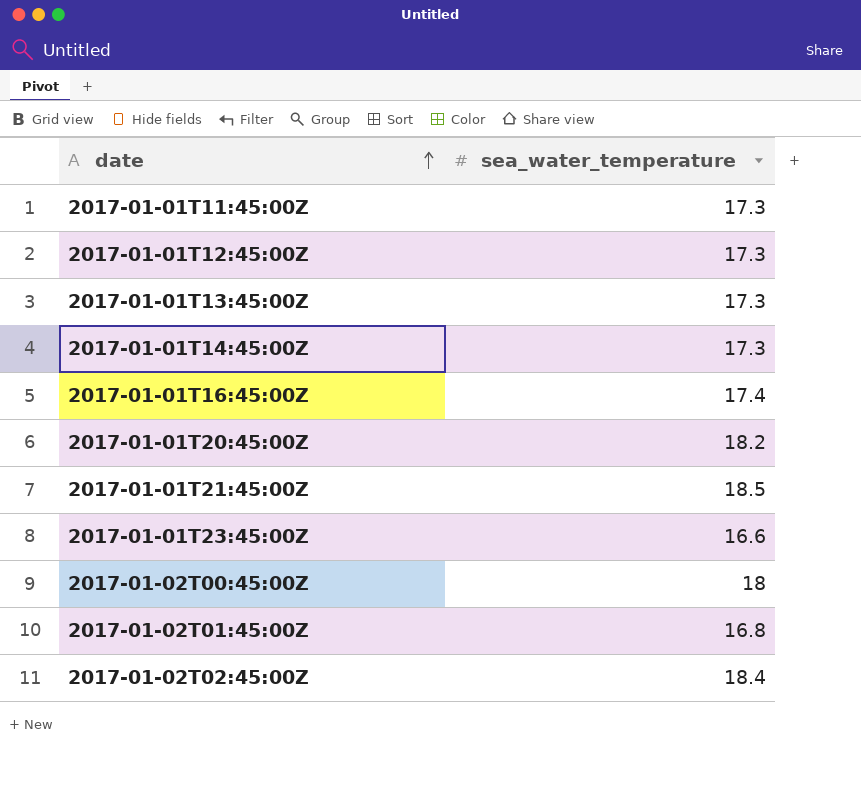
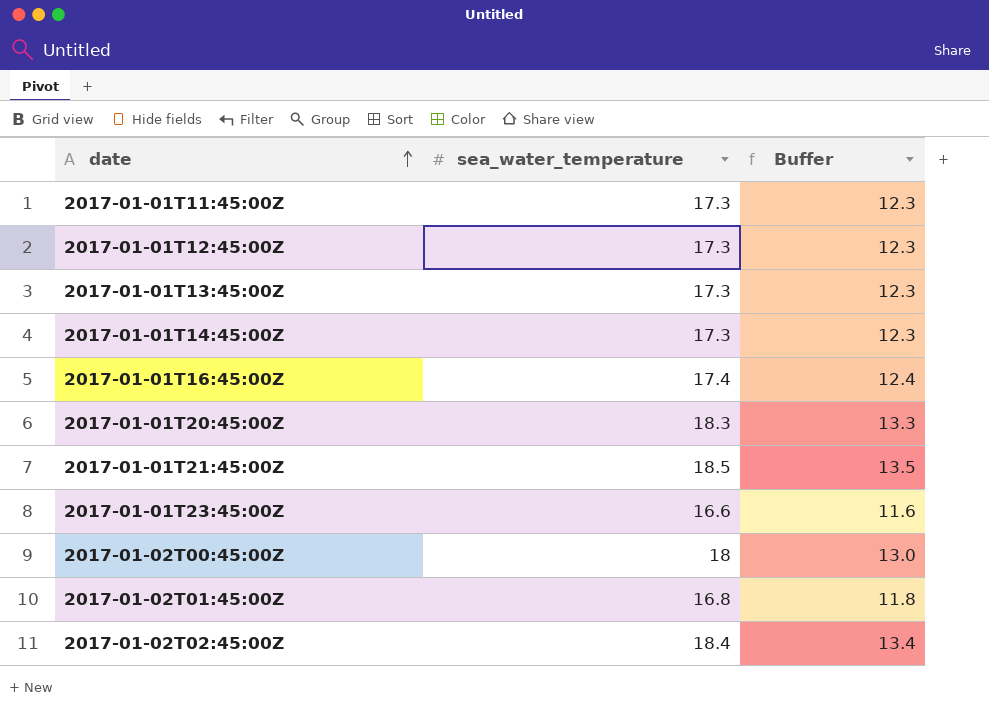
column Buffer | formula: none -> [sea_water_temperature] - 5
2017-01-01T20:45:00Z | sea_water_temperature: 18.2 -> 18.3

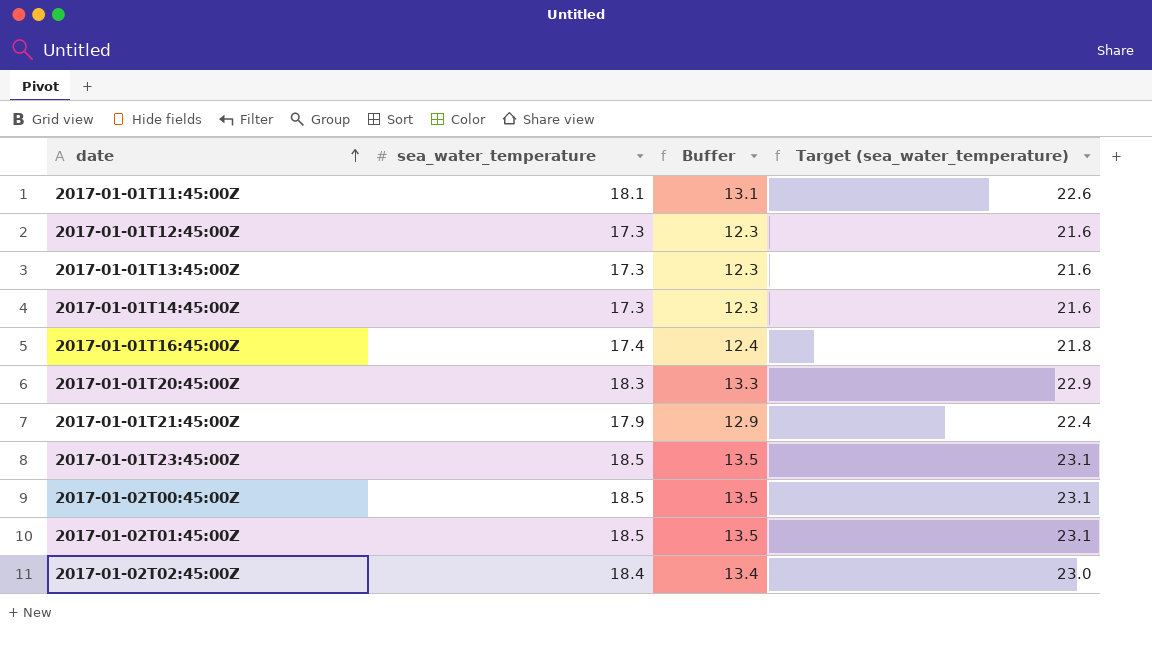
column Target (sea_water_temperature) | formula: none -> [sea_water_temperature] * 1.25
2017-01-01T11:45:00Z | sea_water_temperature: 17.3 -> 18.1
2017-01-01T11:45:00Z | Buffer: 12.3 -> 13.1
2017-01-01T21:45:00Z | sea_water_temperature: 18.5 -> 17.9
2017-01-01T21:45:00Z | Buffer: 13.5 -> 12.9
2017-01-01T23:45:00Z | sea_water_temperature: 16.6 -> 18.5
2017-01-01T23:45:00Z | Buffer: 11.6 -> 13.5
2017-01-02T00:45:00Z | sea_water_temperature: 18 -> 18.5
2017-01-02T00:45:00Z | Buffer: 13.0 -> 13.5
2017-01-02T01:45:00Z | sea_water_temperature: 16.8 -> 18.5
2017-01-02T01:45:00Z | Buffer: 11.8 -> 13.5

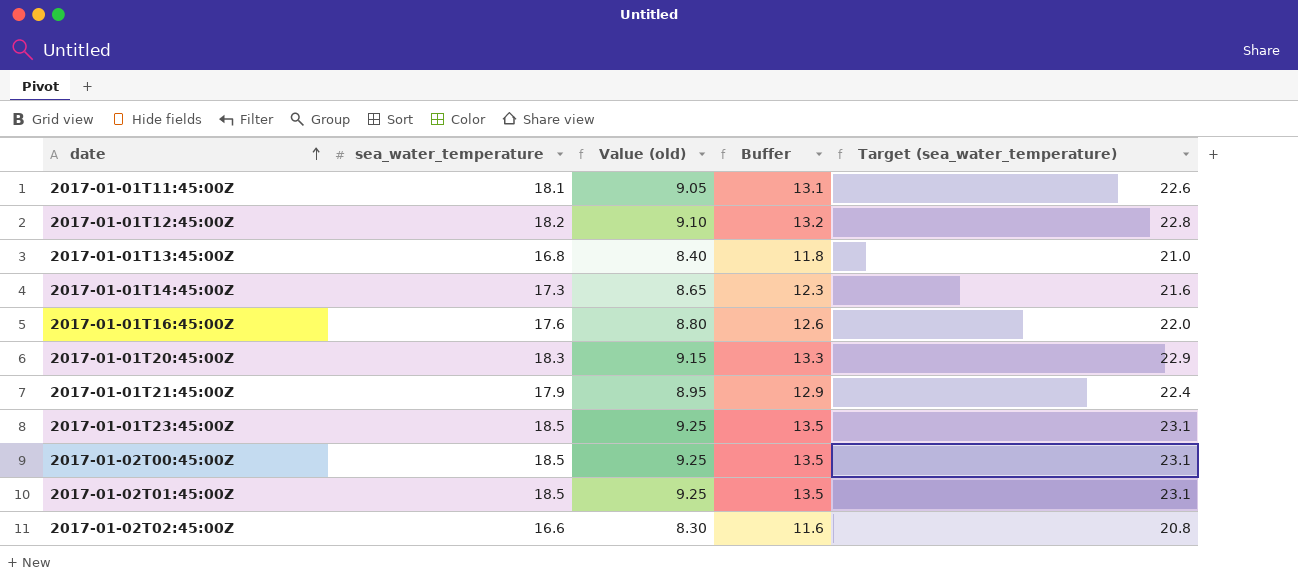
column Value (old) | formula: none -> [sea_water_temperature] * 0.5
2017-01-01T12:45:00Z | sea_water_temperature: 17.3 -> 18.2
2017-01-01T12:45:00Z | Buffer: 12.3 -> 13.2
2017-01-01T12:45:00Z | Target (sea_water_temperature): 21.6 -> 22.8
2017-01-01T13:45:00Z | sea_water_temperature: 17.3 -> 16.8
2017-01-01T13:45:00Z | Buffer: 12.3 -> 11.8
2017-01-01T13:45:00Z | Target (sea_water_temperature): 21.6 -> 21.0
2017-01-01T16:45:00Z | sea_water_temperature: 17.4 -> 17.6
2017-01-01T16:45:00Z | Buffer: 12.4 -> 12.6
2017-01-01T16:45:00Z | Target (sea_water_temperature): 21.8 -> 22.0
2017-01-02T02:45:00Z | sea_water_temperature: 18.4 -> 16.6
2017-01-02T02:45:00Z | Buffer: 13.4 -> 11.6
2017-01-02T02:45:00Z | Target (sea_water_temperature): 23.0 -> 20.8

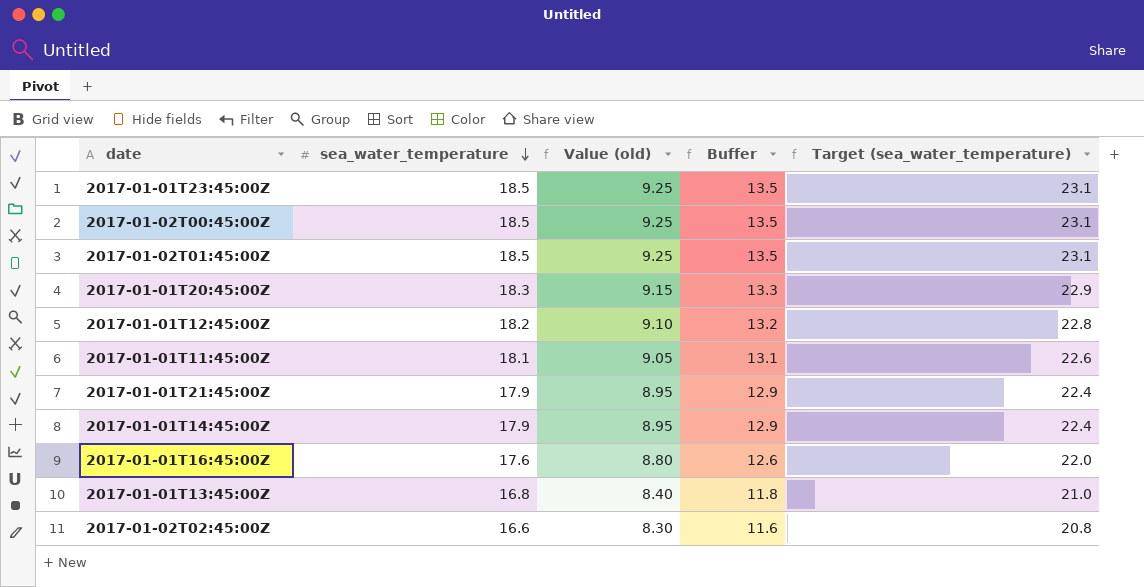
row order: date ascending -> sea_water_temperature descending
2017-01-01T14:45:00Z | sea_water_temperature: 17.3 -> 17.9
2017-01-01T14:45:00Z | Value (old): 8.65 -> 8.95
2017-01-01T14:45:00Z | Buffer: 12.3 -> 12.9
2017-01-01T14:45:00Z | Target (sea_water_temperature): 21.6 -> 22.4

